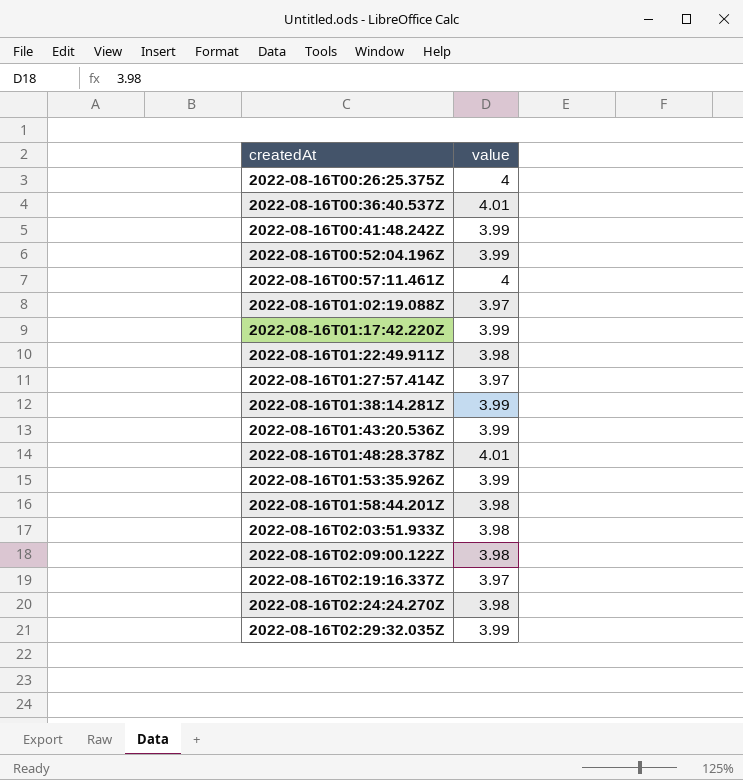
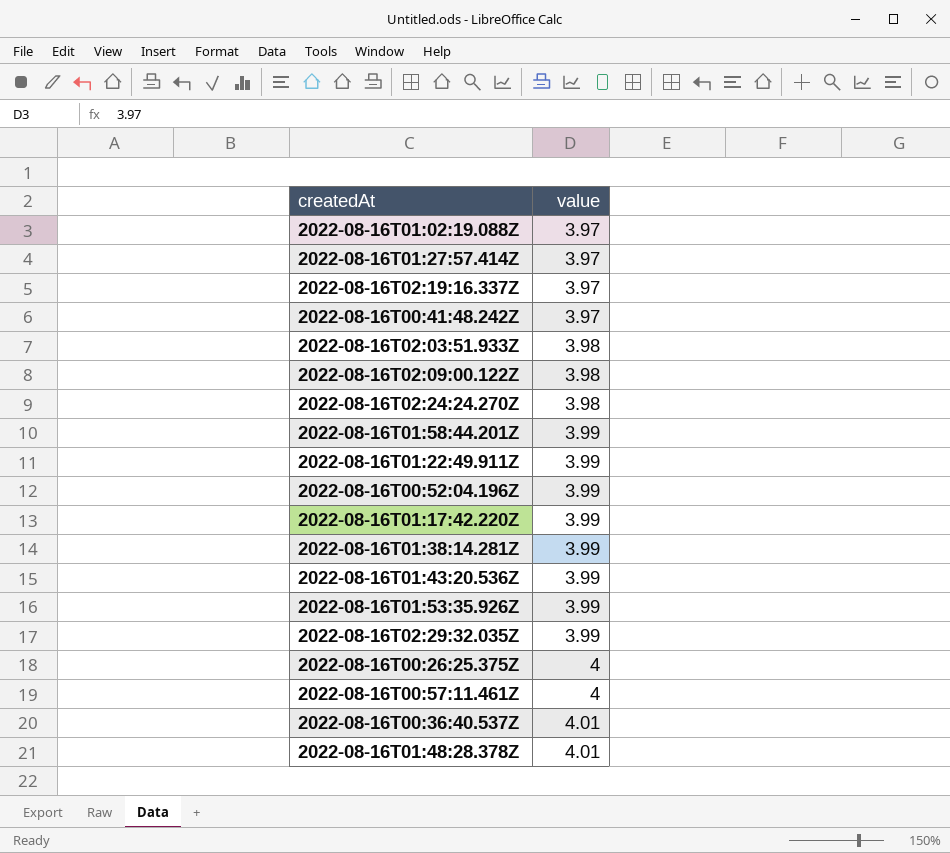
row order: createdAt ascending -> value ascending
2022-08-16T00:41:48.242Z | value: 3.99 -> 3.97
2022-08-16T01:58:44.201Z | value: 3.98 -> 3.99
2022-08-16T01:22:49.911Z | value: 3.98 -> 3.99

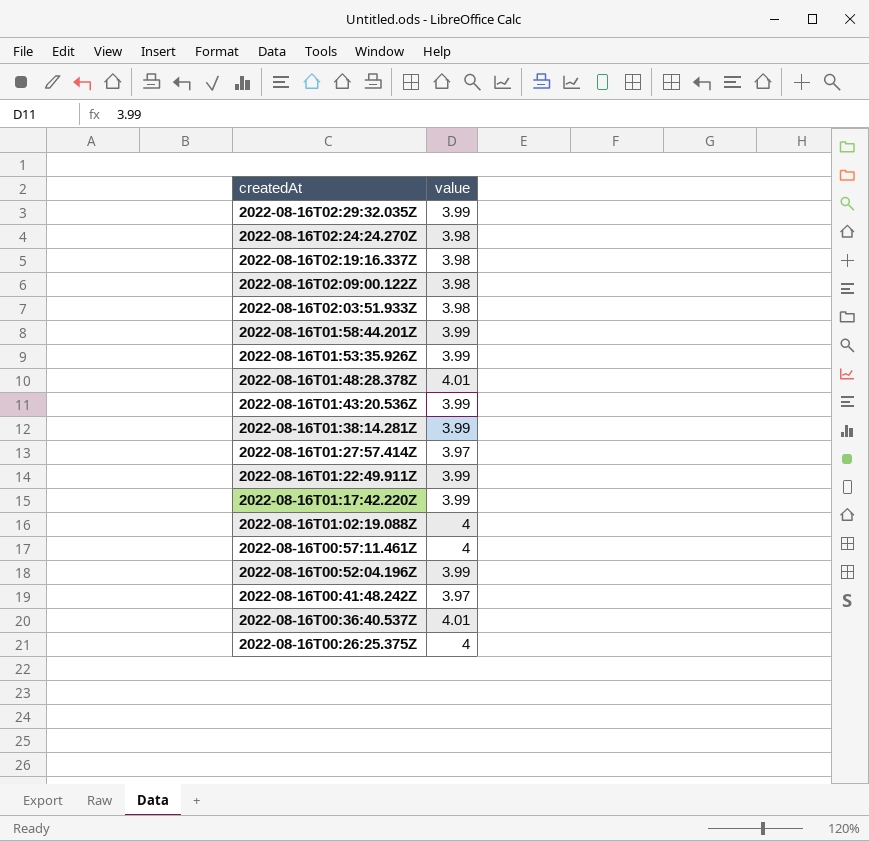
row order: value ascending -> createdAt descending
2022-08-16T02:19:16.337Z | value: 3.97 -> 3.98
2022-08-16T01:02:19.088Z | value: 3.97 -> 4

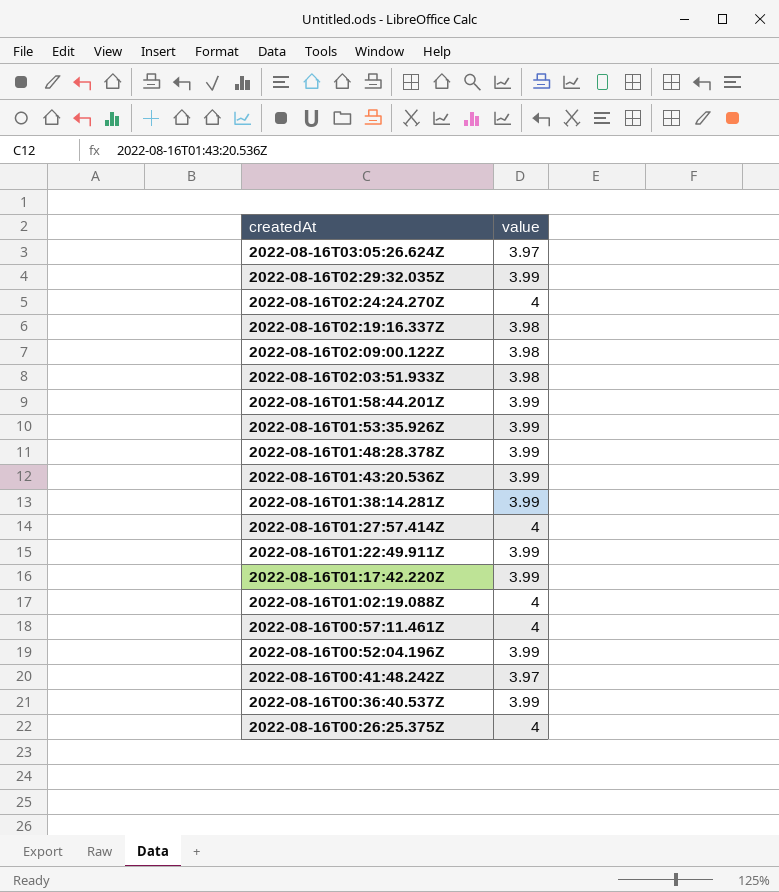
row 2022-08-16T03:05:26.624Z: none -> 3.97
2022-08-16T02:24:24.270Z | value: 3.98 -> 4
2022-08-16T01:48:28.378Z | value: 4.01 -> 3.99
2022-08-16T01:27:57.414Z | value: 3.97 -> 4
2022-08-16T00:36:40.537Z | value: 4.01 -> 3.99

